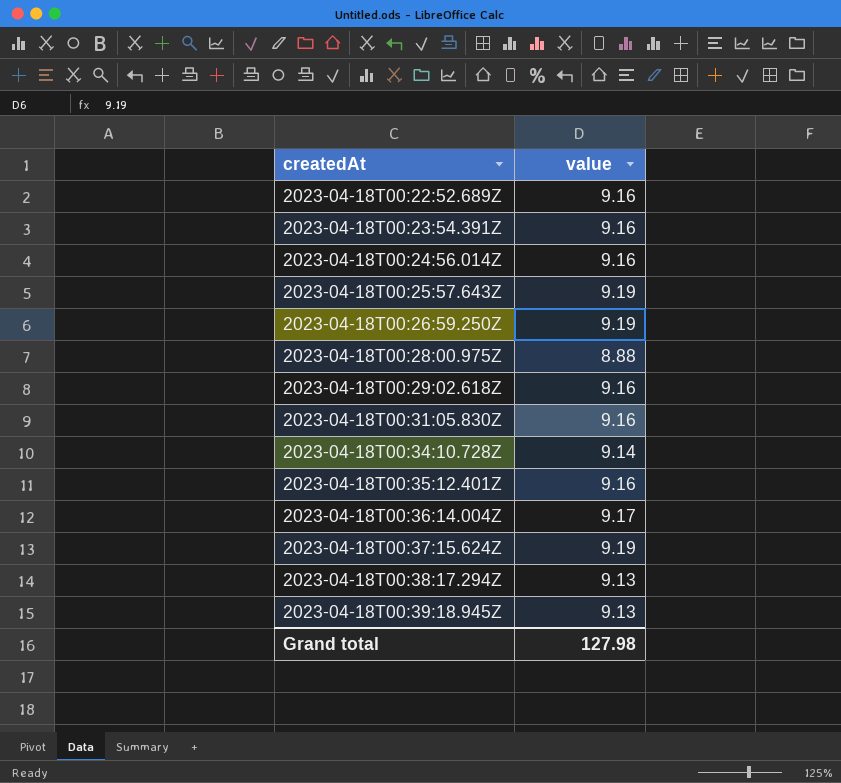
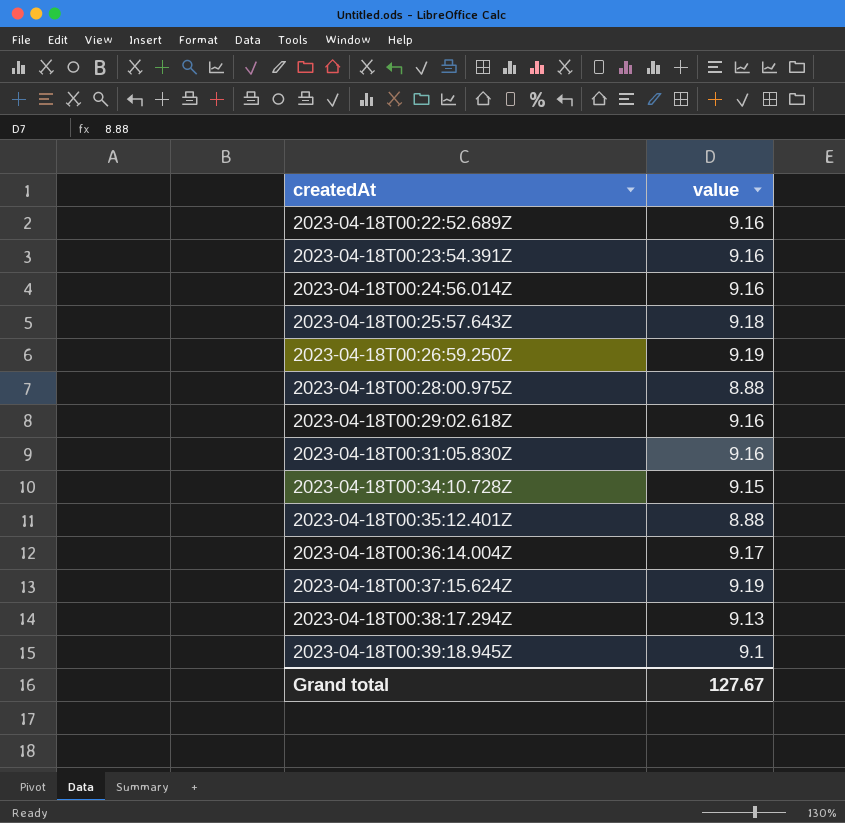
2023-04-18T00:25:57.643Z | value: 9.19 -> 9.18
2023-04-18T00:34:10.728Z | value: 9.14 -> 9.15
2023-04-18T00:35:12.401Z | value: 9.16 -> 8.88
2023-04-18T00:39:18.945Z | value: 9.13 -> 9.1
Grand total | value: 127.98 -> 127.67

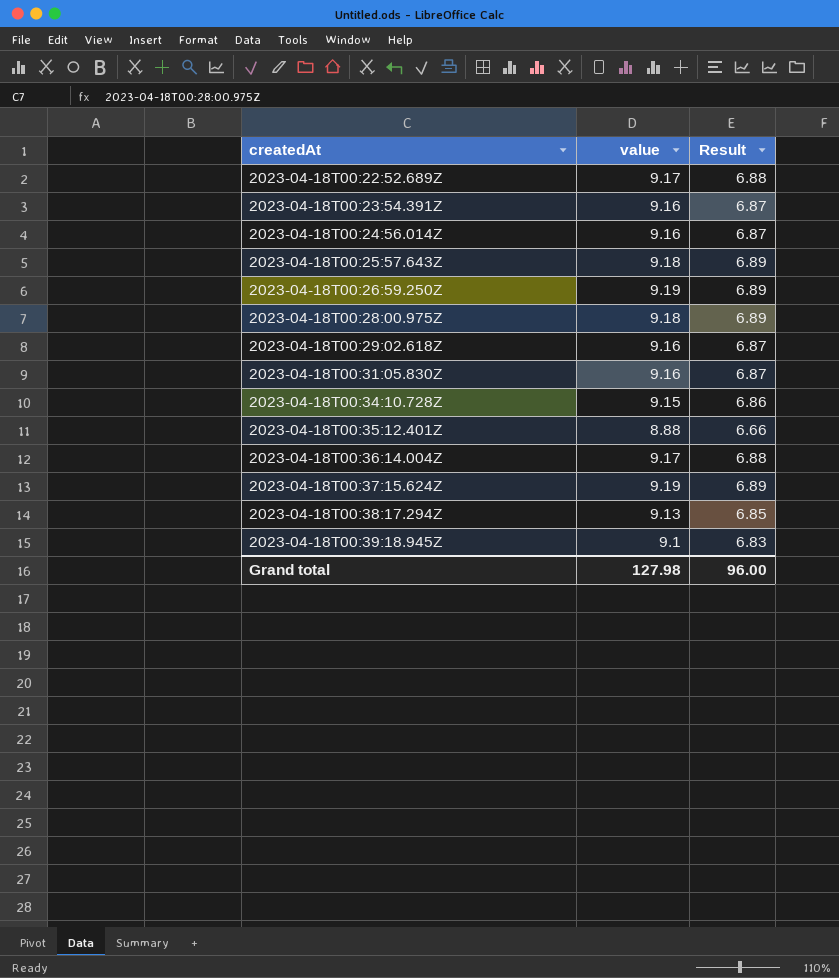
column Result | formula: none -> [value] * 0.75
2023-04-18T00:22:52.689Z | value: 9.16 -> 9.17
2023-04-18T00:28:00.975Z | value: 8.88 -> 9.18
Grand total | value: 127.67 -> 127.98

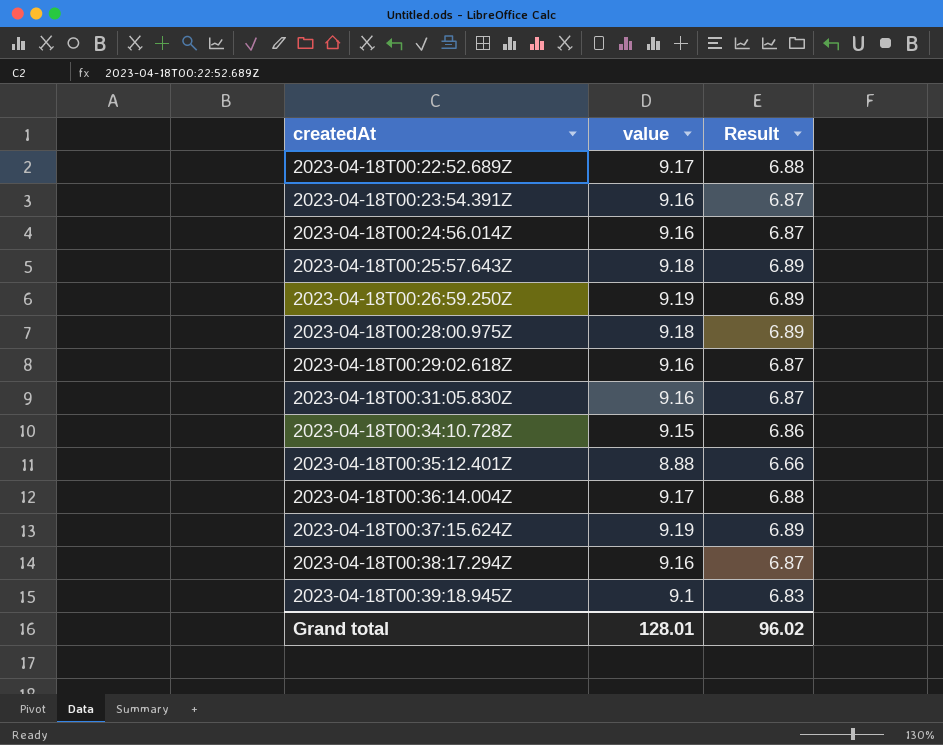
2023-04-18T00:38:17.294Z | value: 9.13 -> 9.16
2023-04-18T00:38:17.294Z | Result: 6.85 -> 6.87
Grand total | value: 127.98 -> 128.01
Grand total | Result: 96.00 -> 96.02

